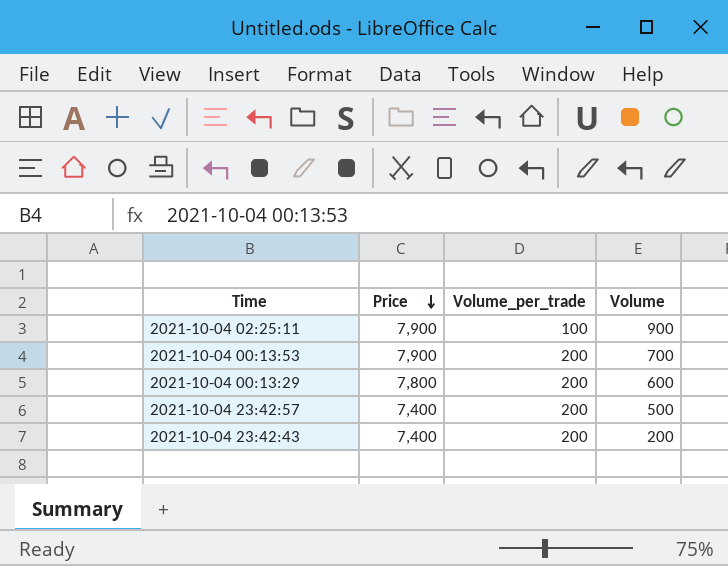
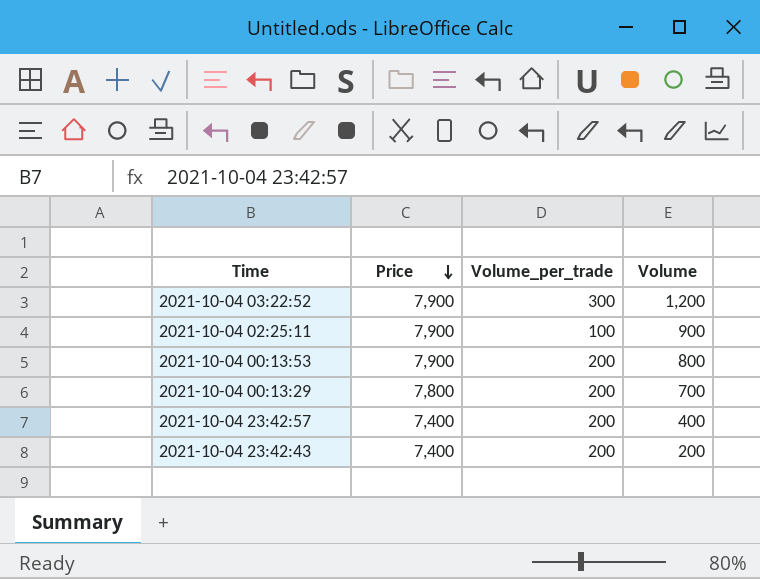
row 2021-10-04 03:22:52: none -> 7,900 | 300 | 1,200
2021-10-04 00:13:53 | Volume: 700 -> 800
2021-10-04 00:13:29 | Volume: 600 -> 700
2021-10-04 23:42:57 | Volume: 500 -> 400

